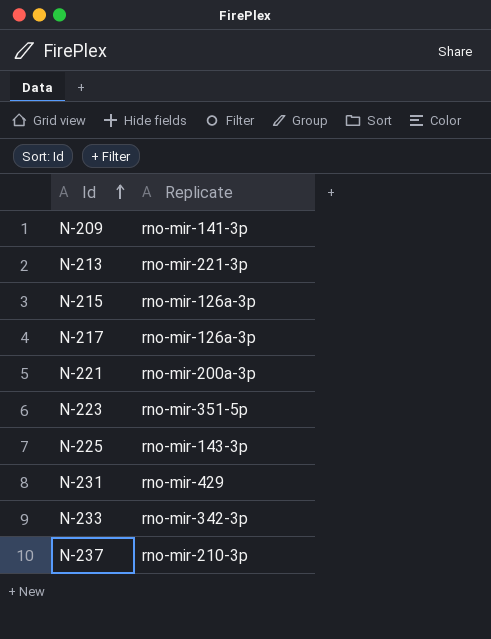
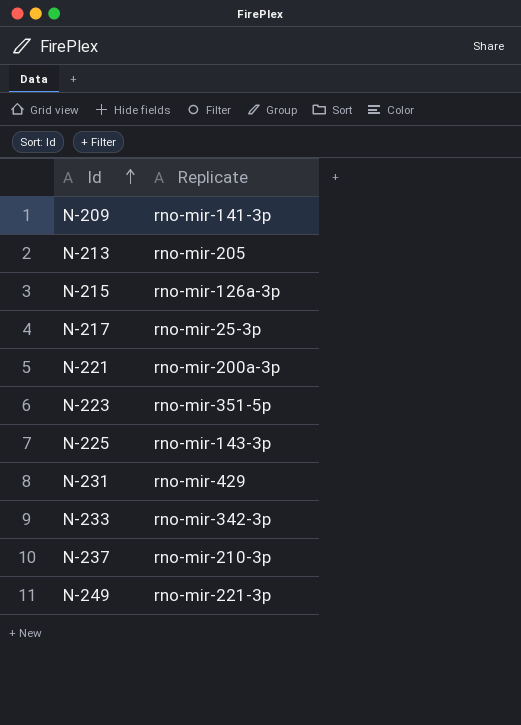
N-213 | Replicate: rno-mir-221-3p -> rno-mir-205
N-217 | Replicate: rno-mir-126a-3p -> rno-mir-25-3p
row N-249: none -> rno-mir-221-3p

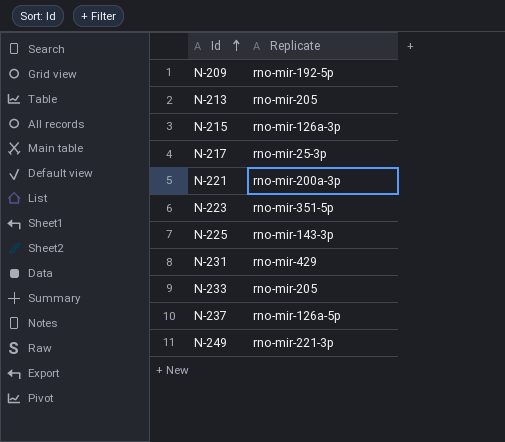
N-209 | Replicate: rno-mir-141-3p -> rno-mir-192-5p
N-233 | Replicate: rno-mir-342-3p -> rno-mir-205
N-237 | Replicate: rno-mir-210-3p -> rno-mir-126a-5p

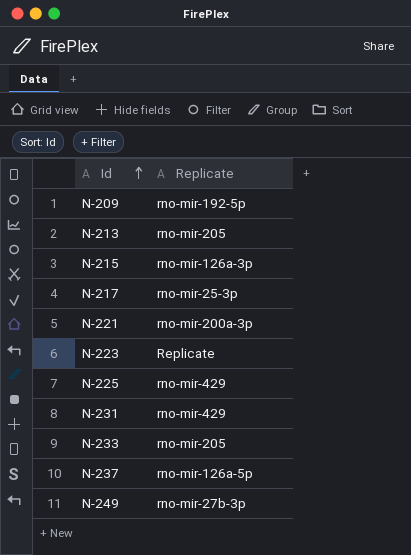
N-223 | Replicate: rno-mir-351-5p -> Replicate
N-225 | Replicate: rno-mir-143-3p -> rno-mir-429
N-249 | Replicate: rno-mir-221-3p -> rno-mir-27b-3p

